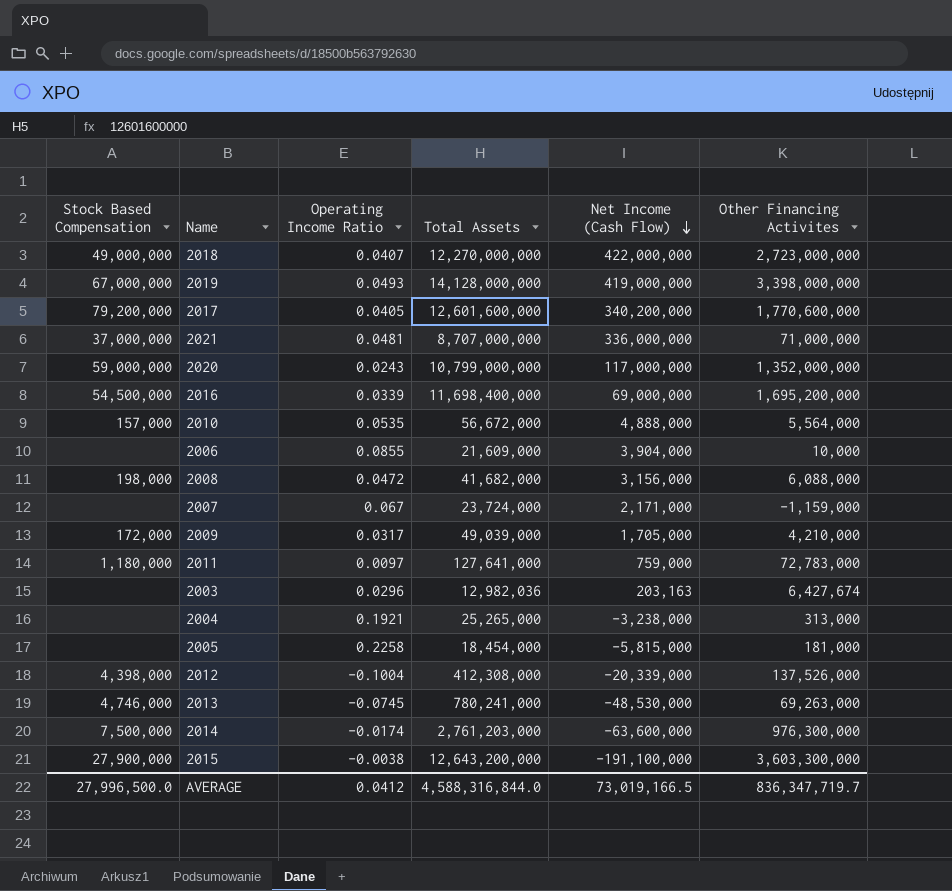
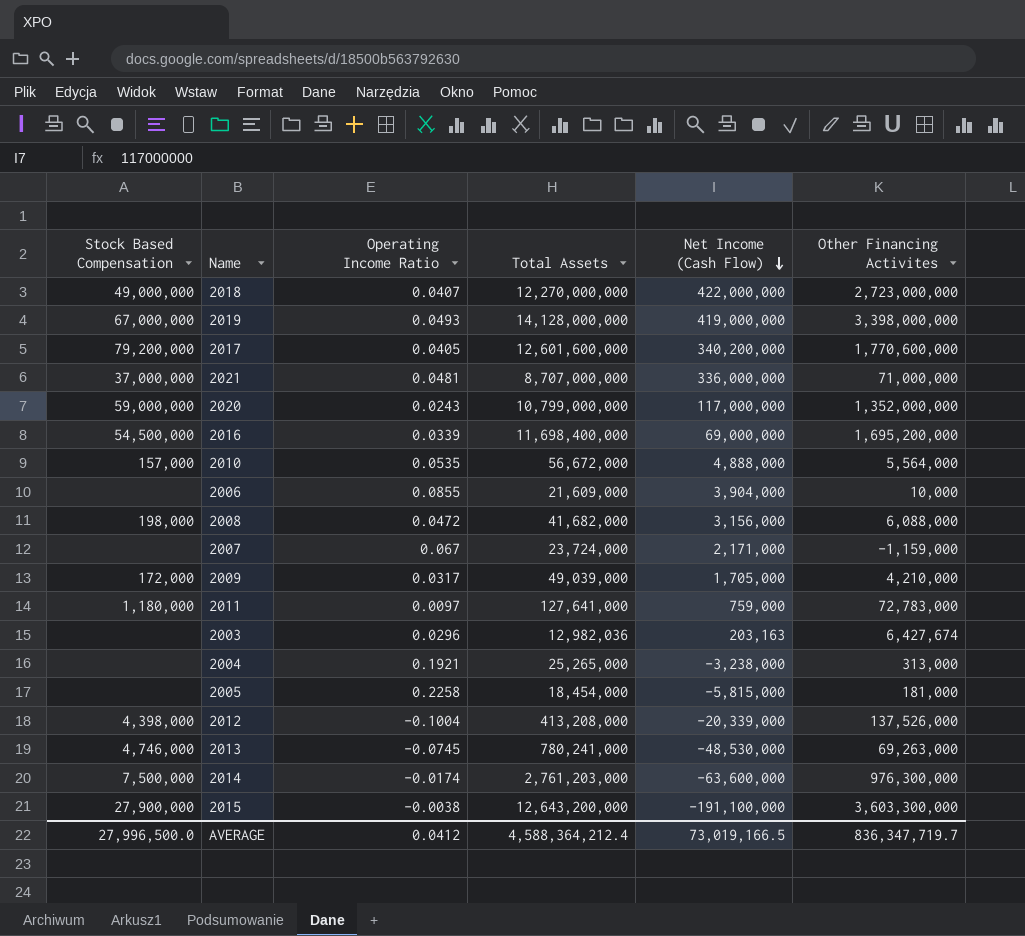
2012 | Total Assets: 412,308,000 -> 413,208,000
AVERAGE | Total Assets: 4,588,316,844.0 -> 4,588,364,212.4

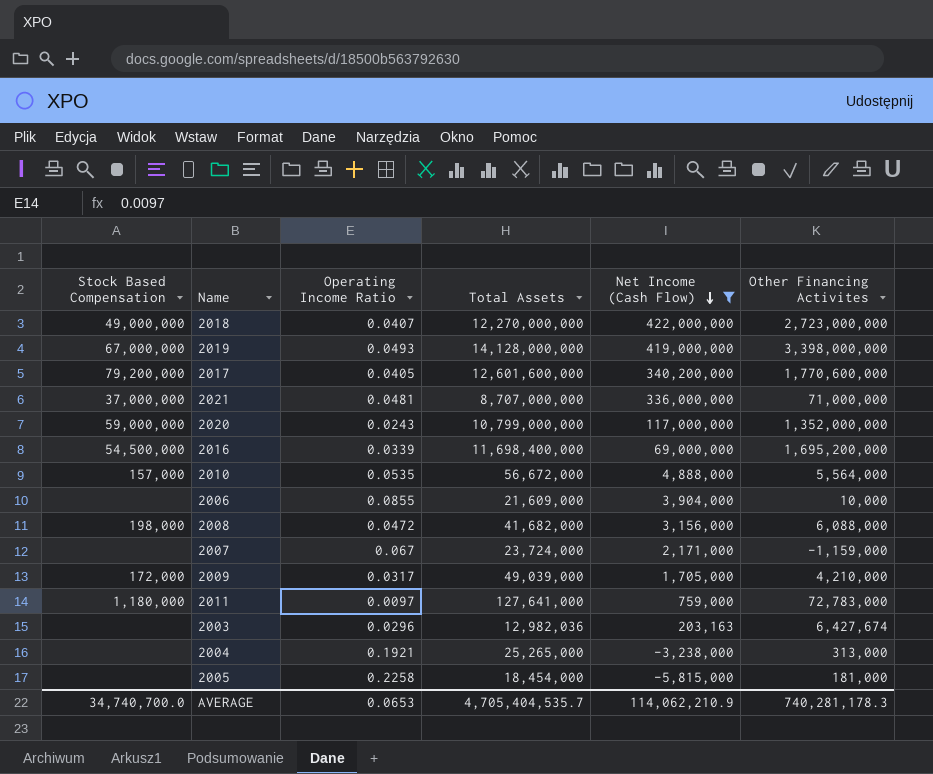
filter: none -> Net Income (Cash Flow) >= -5,815,000
AVERAGE | Stock Based Compensation: 27,996,500.0 -> 34,740,700.0
AVERAGE | Operating Income Ratio: 0.0412 -> 0.0653
AVERAGE | Total Assets: 4,588,364,212.4 -> 4,705,404,535.7
AVERAGE | Net Income (Cash Flow): 73,019,166.5 -> 114,062,210.9
AVERAGE | Other Financing Activites: 836,347,719.7 -> 740,281,178.3

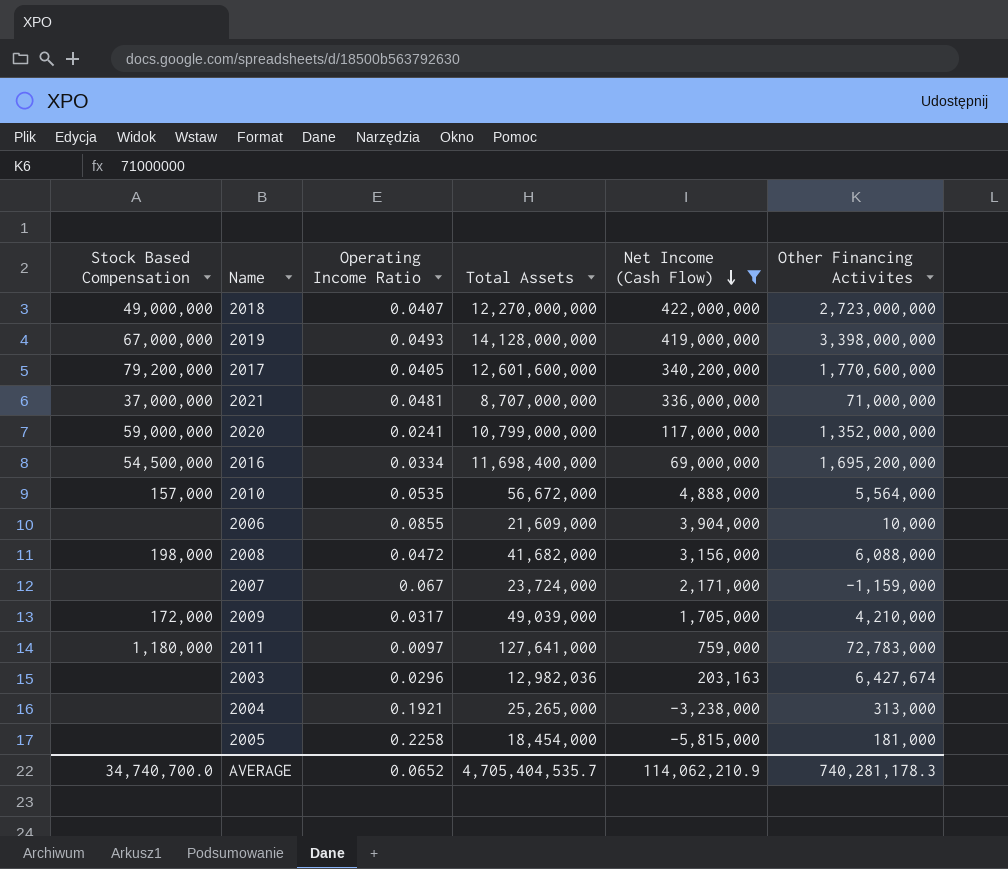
2020 | Operating Income Ratio: 0.0243 -> 0.0241
2016 | Operating Income Ratio: 0.0339 -> 0.0334
AVERAGE | Operating Income Ratio: 0.0653 -> 0.0652

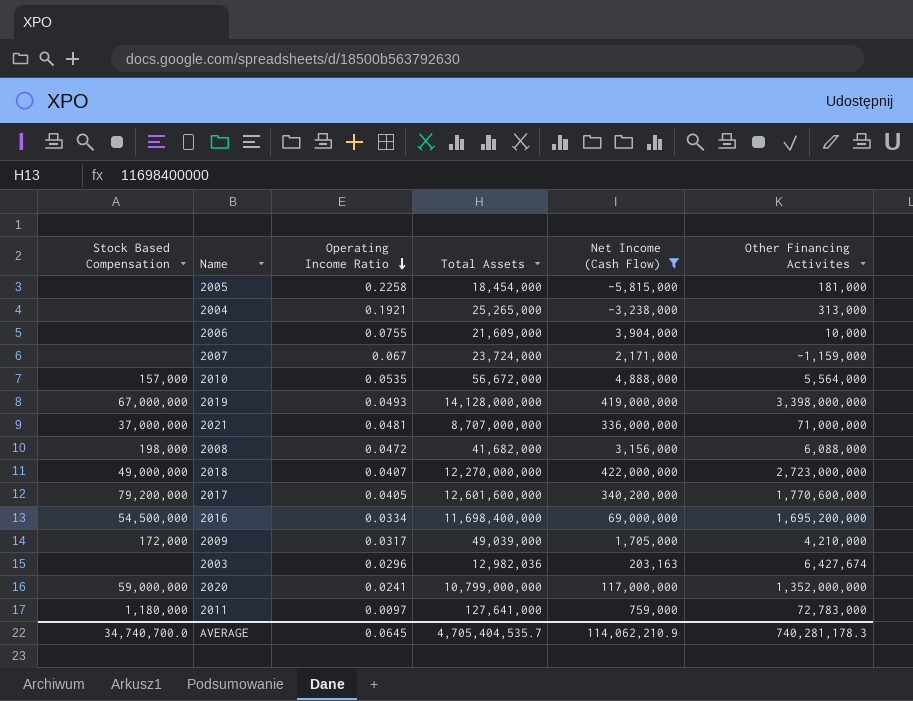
row order: Net Income (Cash Flow) descending -> Operating Income Ratio descending
2006 | Operating Income Ratio: 0.0855 -> 0.0755
AVERAGE | Operating Income Ratio: 0.0652 -> 0.0645

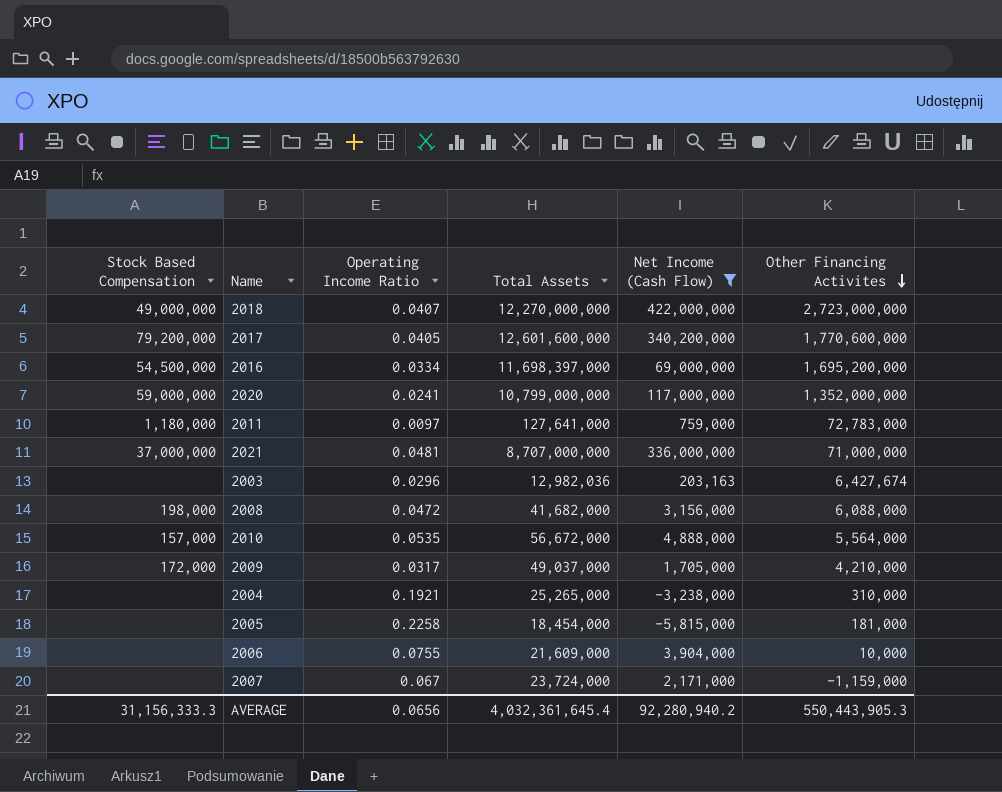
row order: Operating Income Ratio descending -> Other Financing Activites descending
row 2019: 67,000,000 | 0.0493 | 14,128,000,000 | 419,000,000 | 3,398,000,000 -> none
2016 | Total Assets: 11,698,400,000 -> 11,698,397,000
2009 | Total Assets: 49,039,000 -> 49,037,000
2004 | Other Financing Activites: 313,000 -> 310,000
AVERAGE | Stock Based Compensation: 34,740,700.0 -> 31,156,333.3
AVERAGE | Operating Income Ratio: 0.0645 -> 0.0656
AVERAGE | Total Assets: 4,705,404,535.7 -> 4,032,361,645.4
AVERAGE | Net Income (Cash Flow): 114,062,210.9 -> 92,280,940.2
AVERAGE | Other Financing Activites: 740,281,178.3 -> 550,443,905.3

